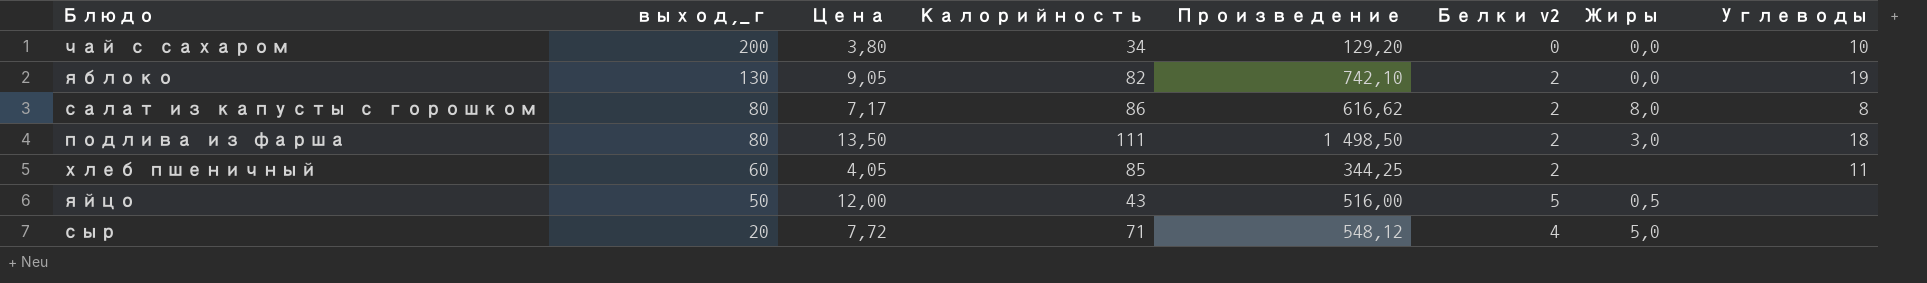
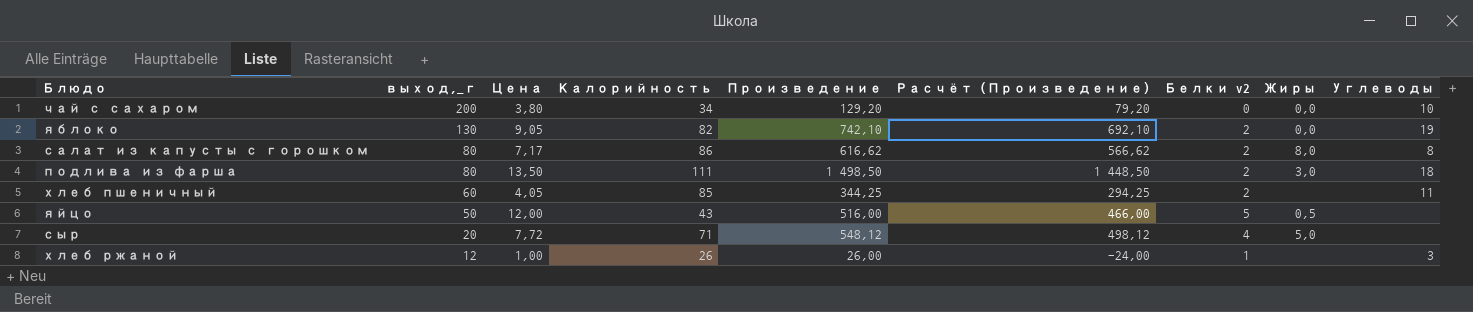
column Расчёт (Произведение) | formula: none -> [Произведение] - 50
row хлеб ржаной: none -> 12 | 1,00 | 26 | 26,00 | -24,00 | 1 | none | 3

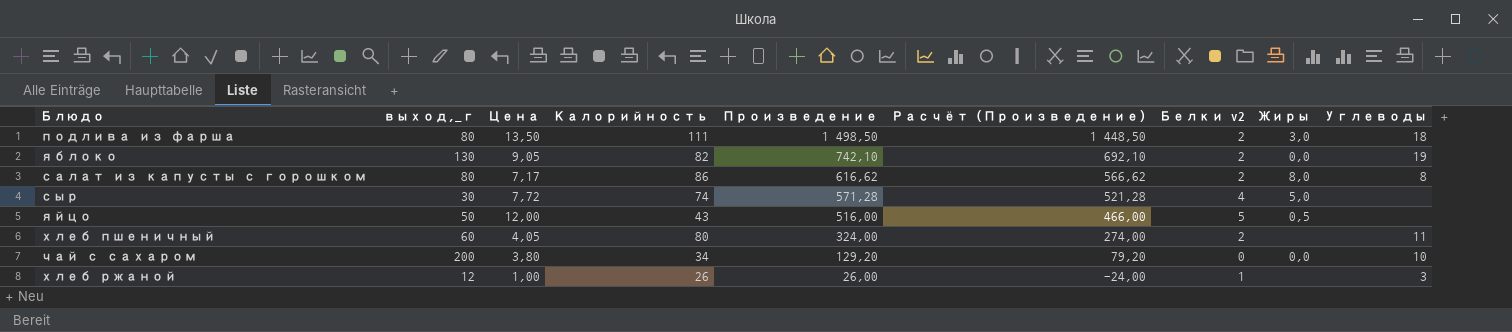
row order: выход,_г descending -> Произведение descending
сыр | выход,_г: 20 -> 30
сыр | Калорийность: 71 -> 74
сыр | Произведение: 548,12 -> 571,28
сыр | Расчёт (Произведение): 498,12 -> 521,28
хлеб пшеничный | Калорийность: 85 -> 80
хлеб пшеничный | Произведение: 344,25 -> 324,00
хлеб пшеничный | Расчёт (Произведение): 294,25 -> 274,00

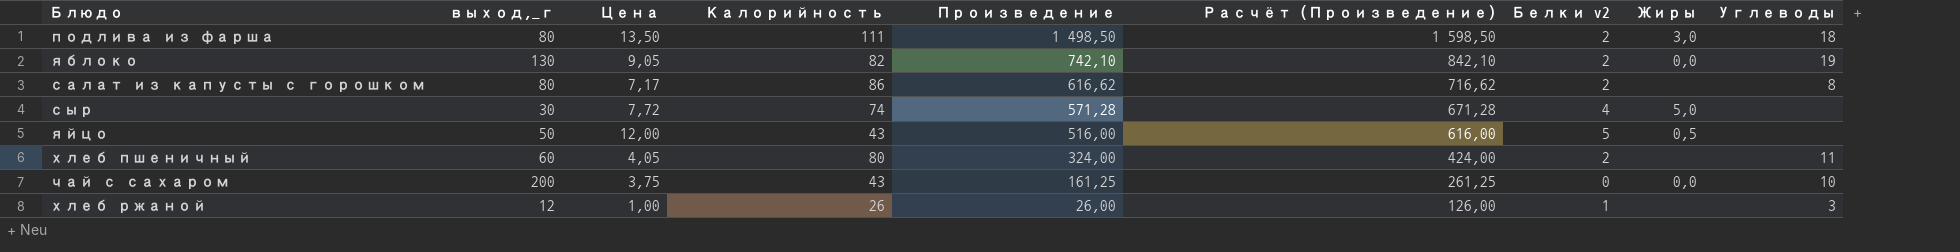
column Расчёт (Произведение) | formula: [Произведение] - 50 -> [Произведение] + 100
салат из капусты с горошком | Жиры: 8,0 -> none
чай с сахаром | Цена: 3,80 -> 3,75
чай с сахаром | Калорийность: 34 -> 43
чай с сахаром | Произведение: 129,20 -> 161,25

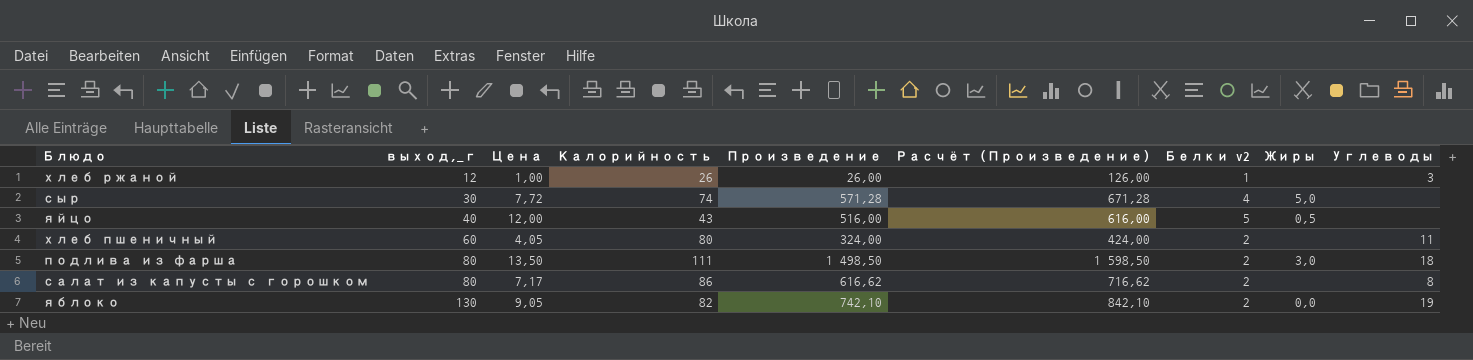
row order: Произведение descending -> выход,_г ascending
row чай с сахаром: 200 | 3,75 | 43 | 161,25 | 261,25 | 0 | 0,0 | 10 -> none
яйцо | выход,_г: 50 -> 40

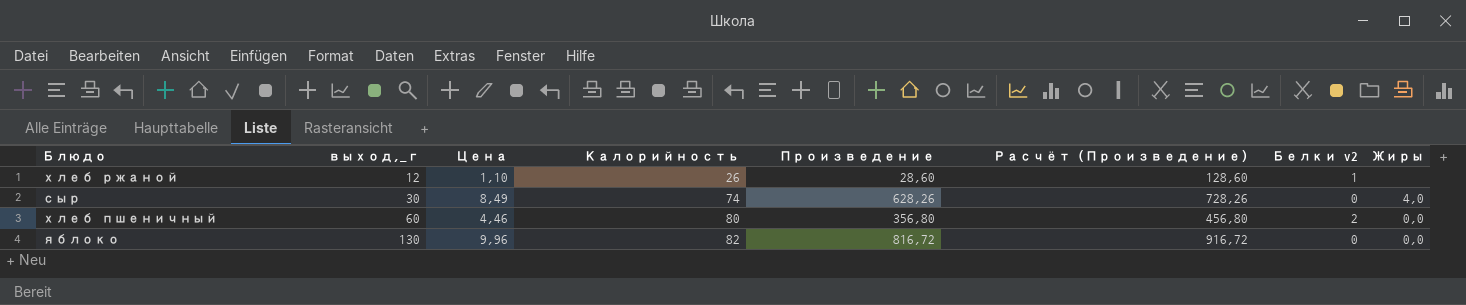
column Углеводы | position: 9 -> none
row яйцо: 40 | 12,00 | 43 | 516,00 | 616,00 | 5 | 0,5 | none -> none
row подлива из фарша: 80 | 13,50 | 111 | 1 498,50 | 1 598,50 | 2 | 3,0 | 18 -> none
row салат из капусты с горошком: 80 | 7,17 | 86 | 616,62 | 716,62 | 2 | none | 8 -> none
хлеб ржаной | Цена: 1,00 -> 1,10
хлеб ржаной | Произведение: 26,00 -> 28,60
хлеб ржаной | Расчёт (Произведение): 126,00 -> 128,60
сыр | Цена: 7,72 -> 8,49
сыр | Произведение: 571,28 -> 628,26
сыр | Расчёт (Произведение): 671,28 -> 728,26
сыр | Белки v2: 4 -> 0
сыр | Жиры: 5,0 -> 4,0
хлеб пшеничный | Цена: 4,05 -> 4,46
хлеб пшеничный | Произведение: 324,00 -> 356,80
хлеб пшеничный | Расчёт (Произведение): 424,00 -> 456,80
хлеб пшеничный | Жиры: none -> 0,0
яблоко | Цена: 9,05 -> 9,96
яблоко | Произведение: 742,10 -> 816,72
яблоко | Расчёт (Произведение): 842,10 -> 916,72
яблоко | Белки v2: 2 -> 0

